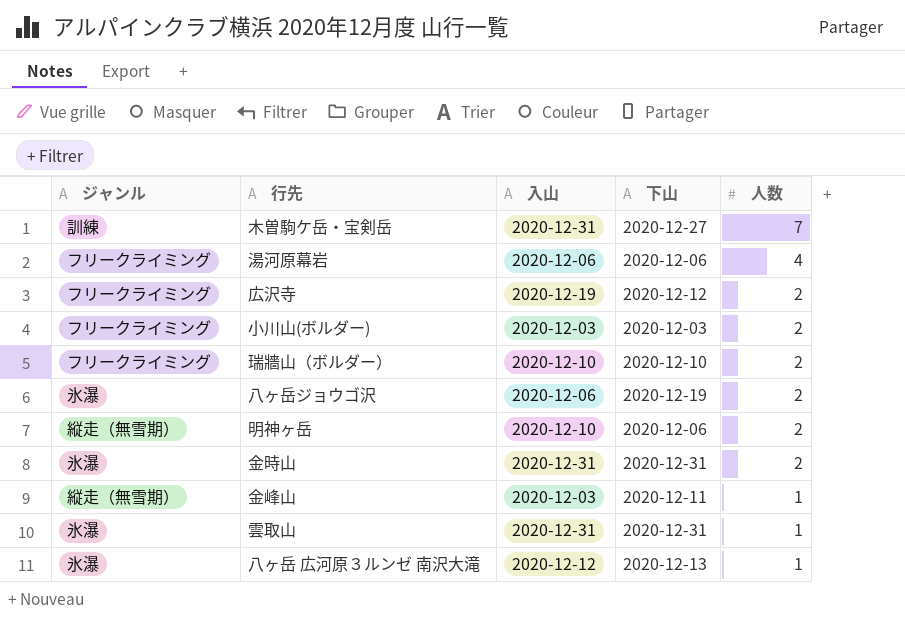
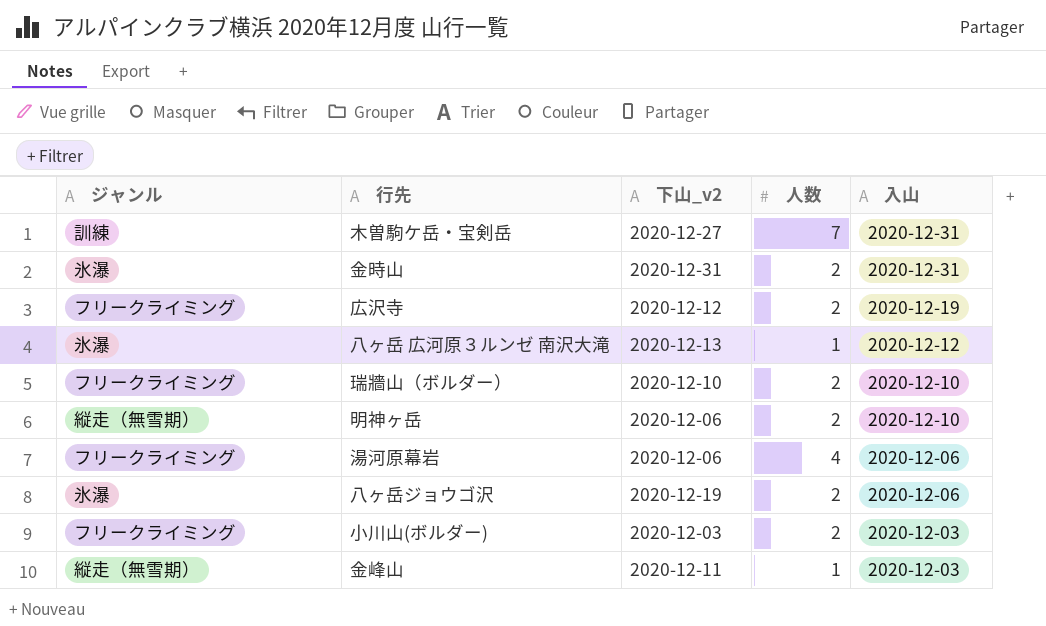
row order: 人数 descending -> 入山 descending
column name: 下山 -> 下山_v2
column 入山 | position: 3 -> 5
row 雲取山: 氷瀑 | 2020-12-31 | 2020-12-31 | 1 -> none

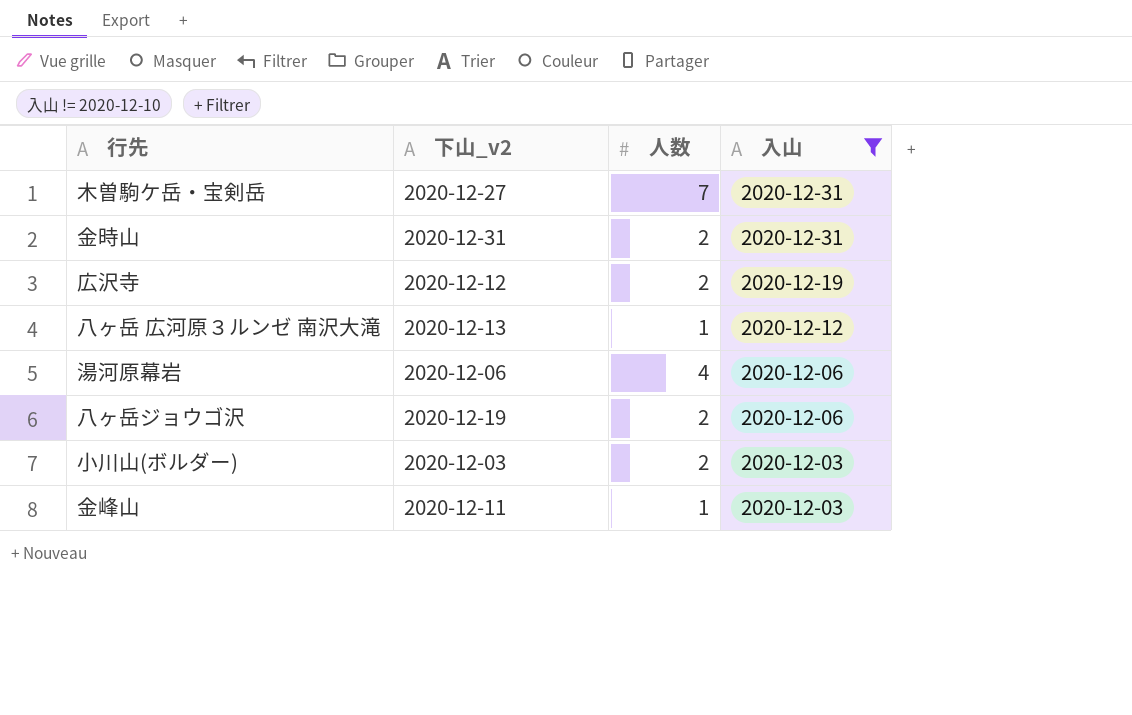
filter: none -> 入山 != 2020-12-10
column ジャンル | position: 1 -> none

